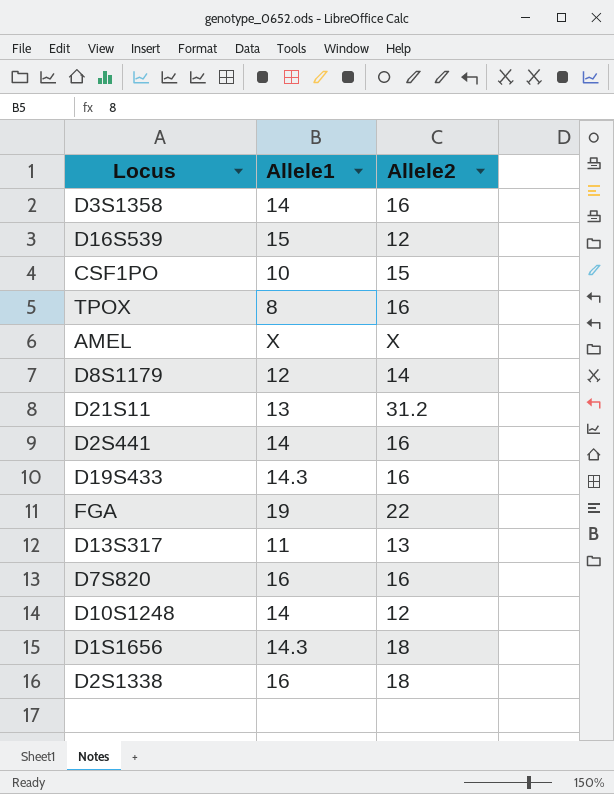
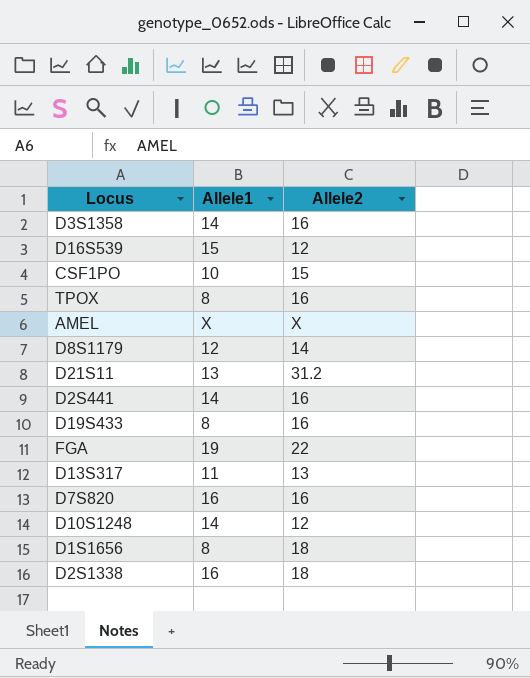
D19S433 | Allele1: 14.3 -> 8
D1S1656 | Allele1: 14.3 -> 8

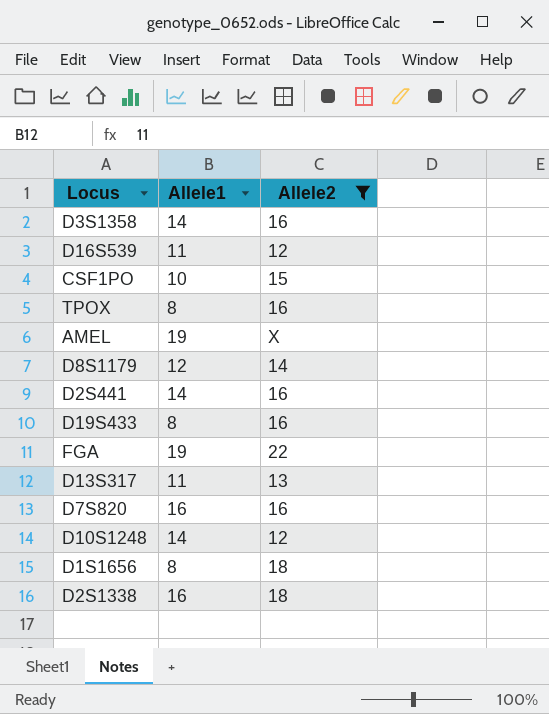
filter: none -> Allele2 != 31.2
D16S539 | Allele1: 15 -> 11
AMEL | Allele1: X -> 19

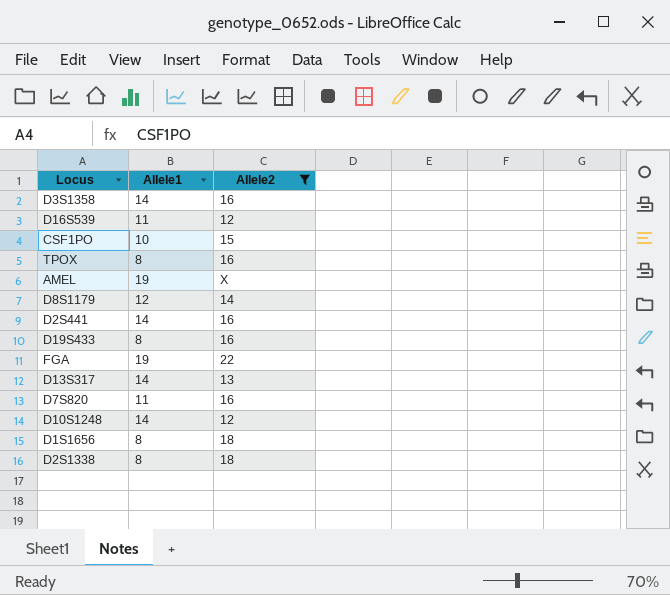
D13S317 | Allele1: 11 -> 14
D7S820 | Allele1: 16 -> 11
D2S1338 | Allele1: 16 -> 8

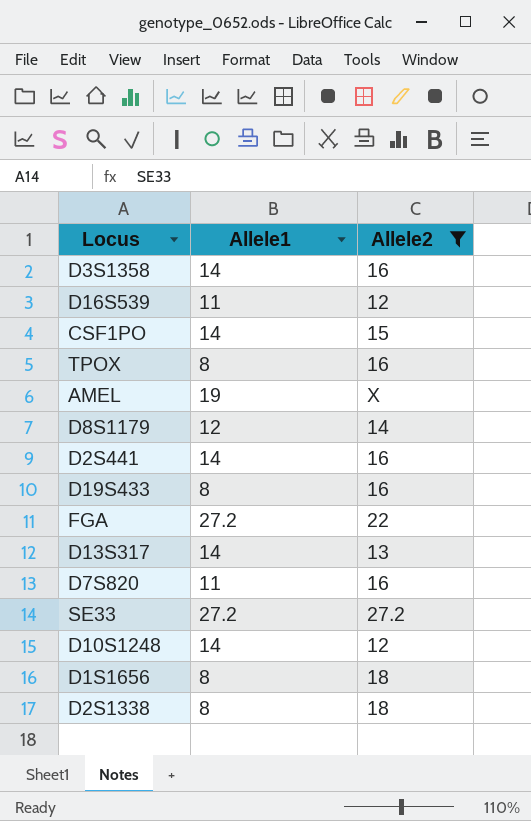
CSF1PO | Allele1: 10 -> 14
FGA | Allele1: 19 -> 27.2
row SE33: none -> 27.2 | 27.2

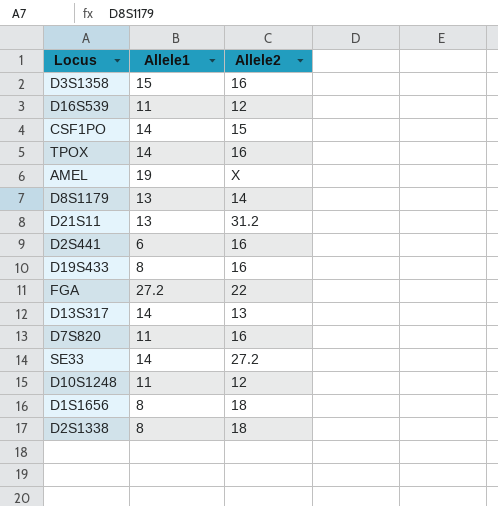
filter: Allele2 != 31.2 -> none
D3S1358 | Allele1: 14 -> 15
TPOX | Allele1: 8 -> 14
D8S1179 | Allele1: 12 -> 13
D2S441 | Allele1: 14 -> 6
SE33 | Allele1: 27.2 -> 14
D10S1248 | Allele1: 14 -> 11

